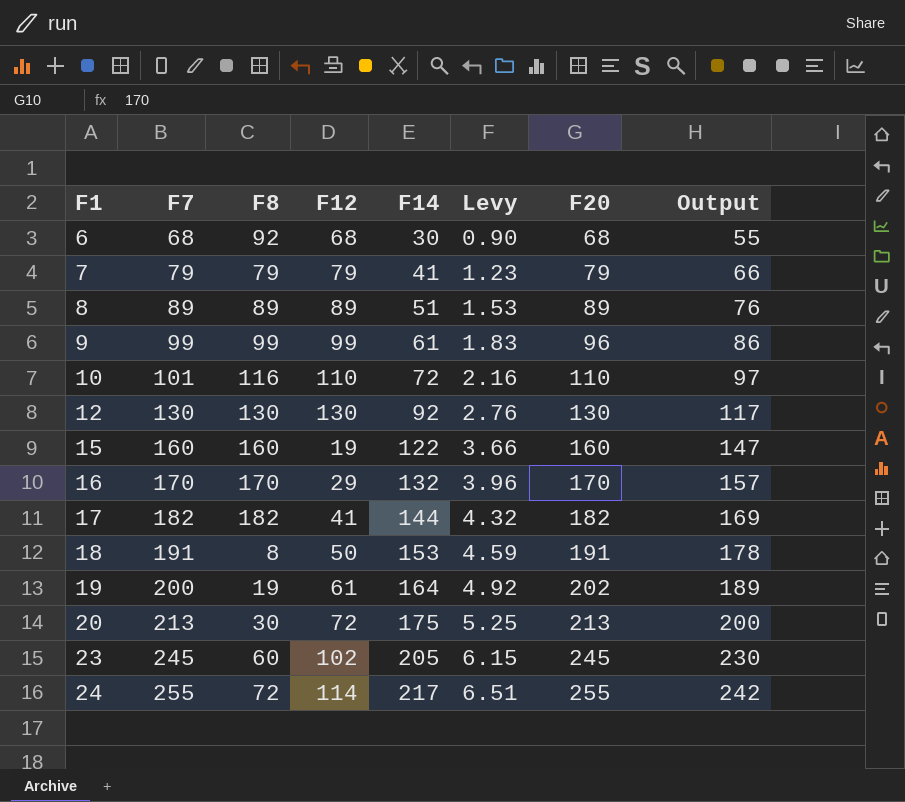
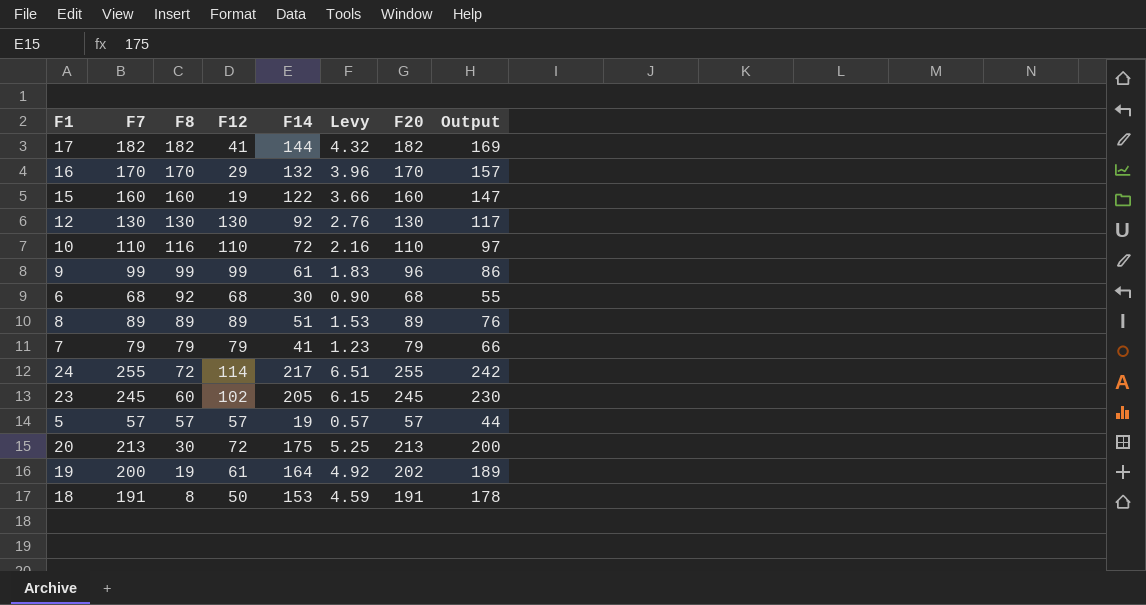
row order: F1 ascending -> F8 descending
10 | F7: 101 -> 110
row 5: none -> 57 | 57 | 57 | 19 | 0.57 | 57 | 44

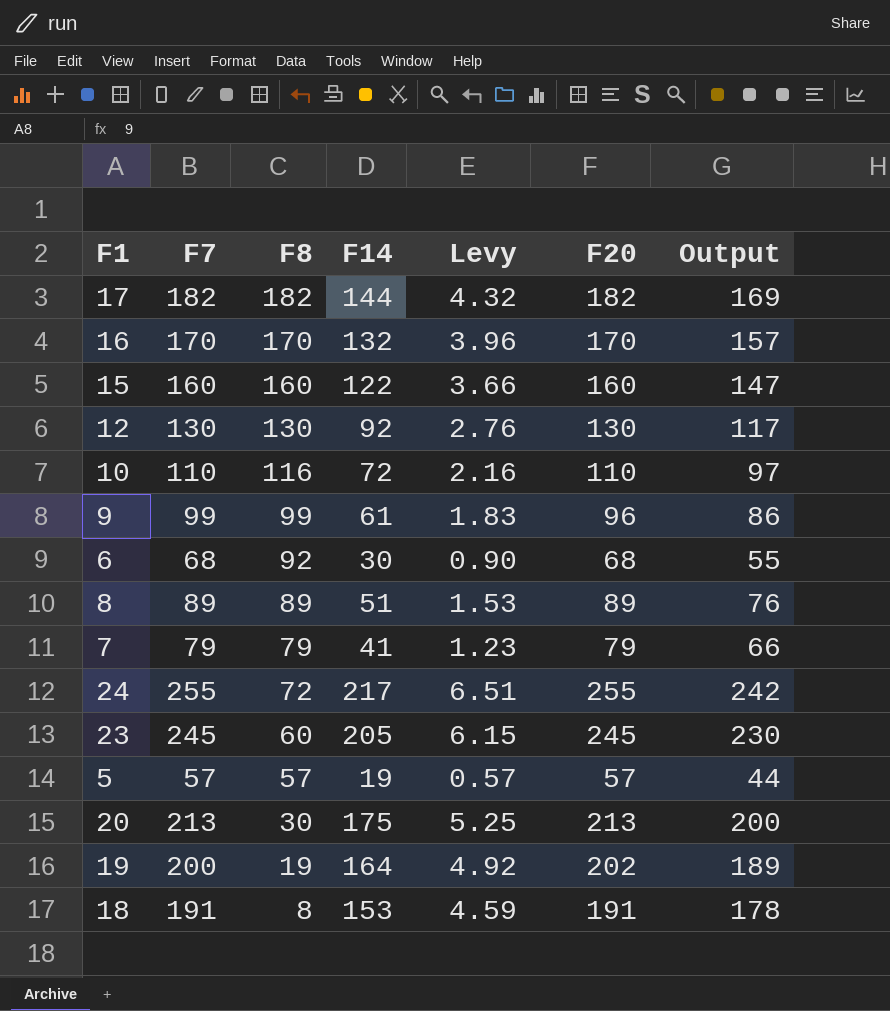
column F12 | position: 4 -> none

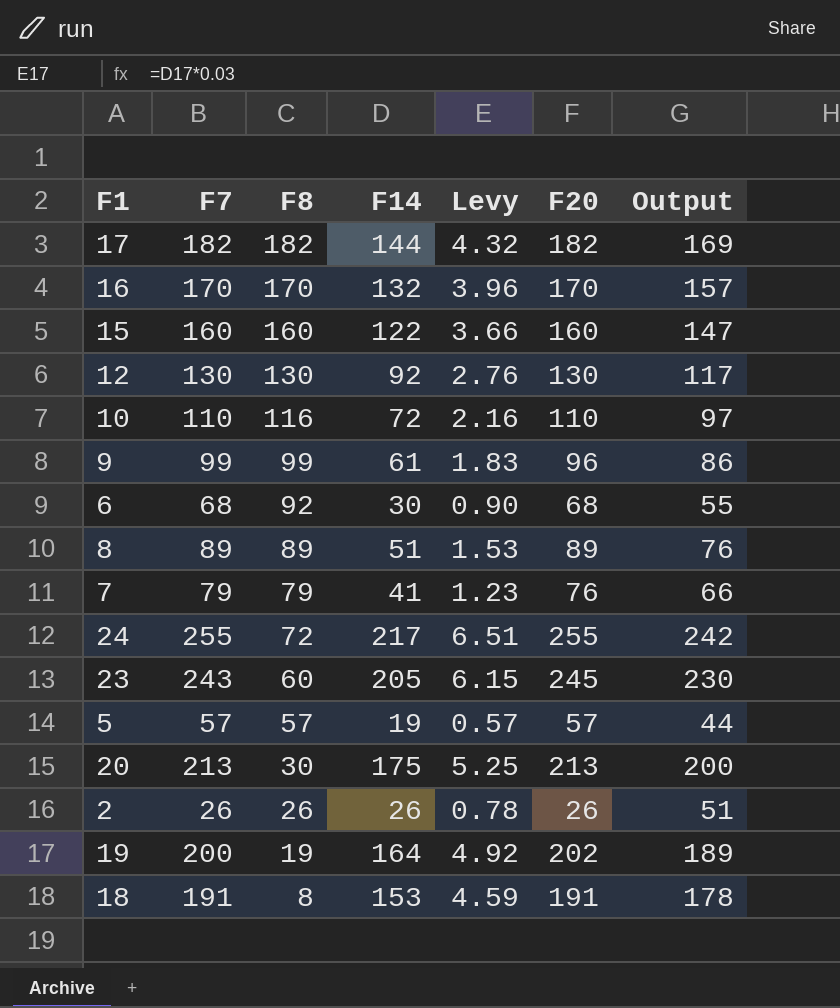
7 | F20: 79 -> 76
23 | F7: 245 -> 243
row 2: none -> 26 | 26 | 26 | 0.78 | 26 | 51

